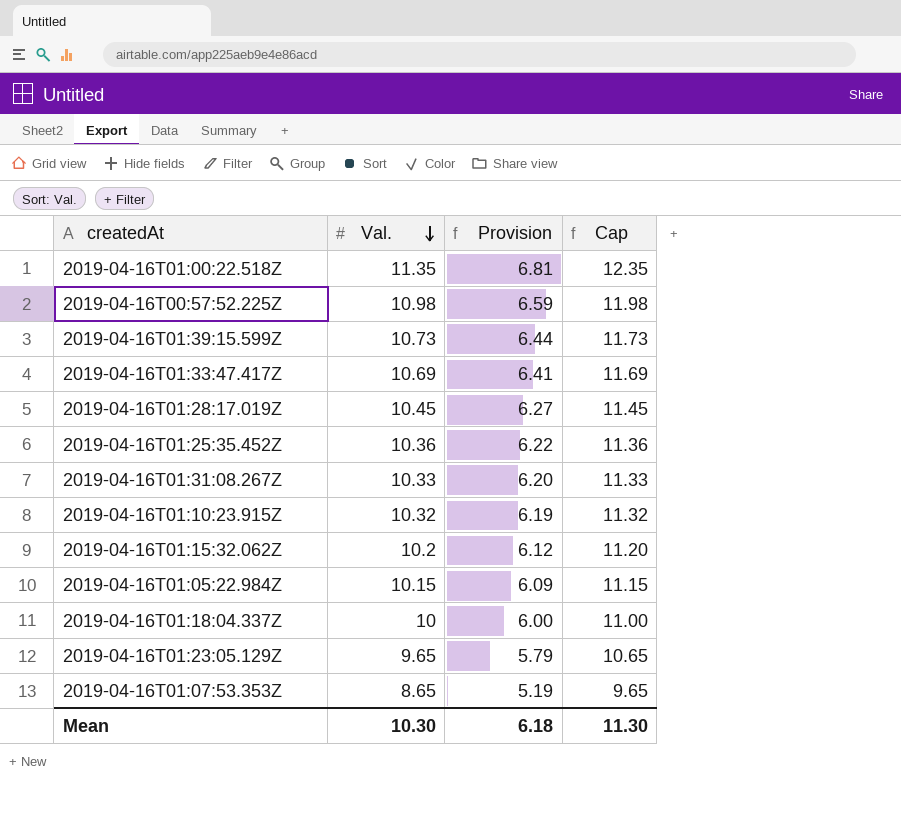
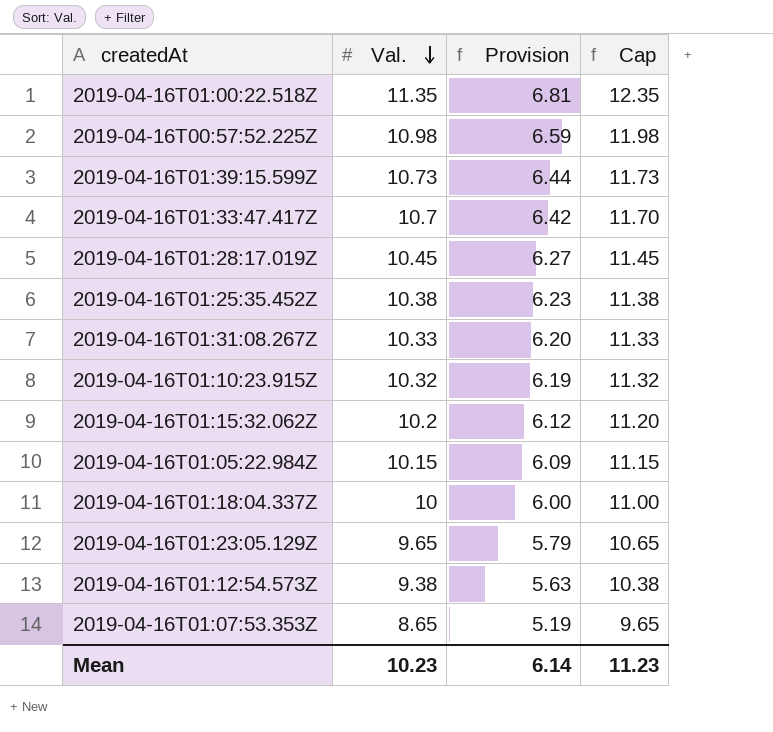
2019-04-16T01:33:47.417Z | Val.: 10.69 -> 10.7
2019-04-16T01:33:47.417Z | Provision: 6.41 -> 6.42
2019-04-16T01:33:47.417Z | Cap: 11.69 -> 11.70
2019-04-16T01:25:35.452Z | Val.: 10.36 -> 10.38
2019-04-16T01:25:35.452Z | Provision: 6.22 -> 6.23
2019-04-16T01:25:35.452Z | Cap: 11.36 -> 11.38
row 2019-04-16T01:12:54.573Z: none -> 9.38 | 5.63 | 10.38
Mean | Val.: 10.30 -> 10.23
Mean | Provision: 6.18 -> 6.14
Mean | Cap: 11.30 -> 11.23

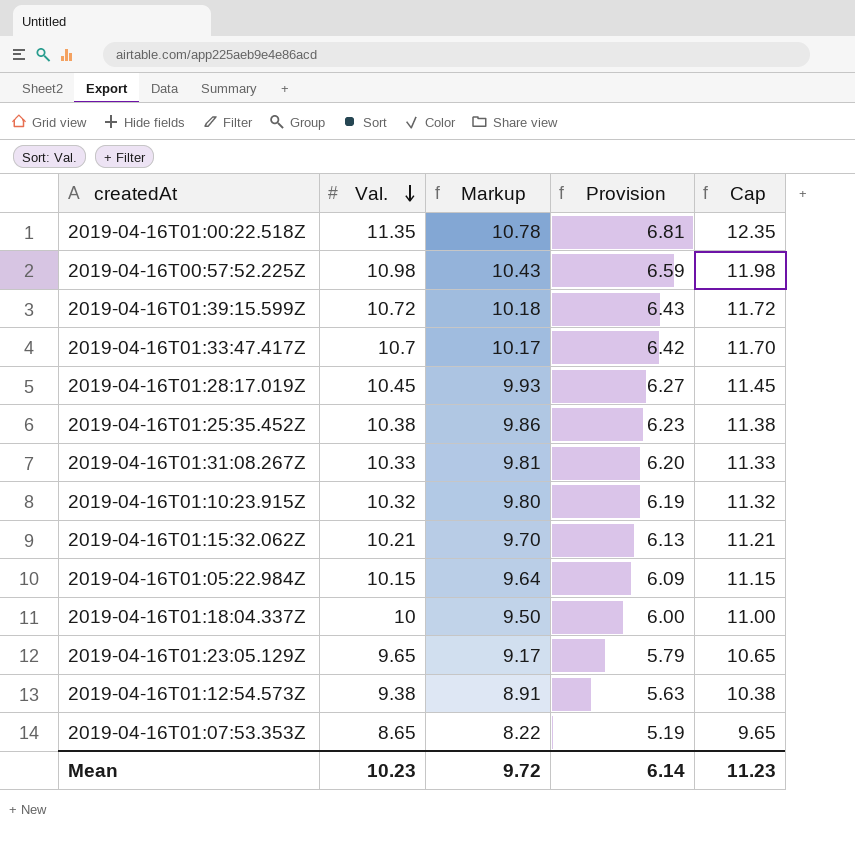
column Markup | formula: none -> [Val.] * 0.95
2019-04-16T01:39:15.599Z | Val.: 10.73 -> 10.72
2019-04-16T01:39:15.599Z | Provision: 6.44 -> 6.43
2019-04-16T01:39:15.599Z | Cap: 11.73 -> 11.72
2019-04-16T01:15:32.062Z | Val.: 10.2 -> 10.21
2019-04-16T01:15:32.062Z | Provision: 6.12 -> 6.13
2019-04-16T01:15:32.062Z | Cap: 11.20 -> 11.21

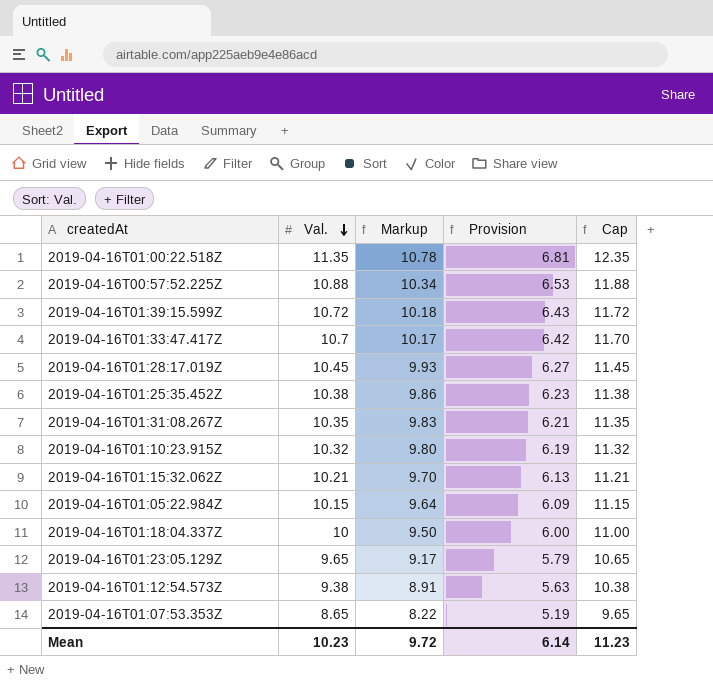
2019-04-16T00:57:52.225Z | Val.: 10.98 -> 10.88
2019-04-16T00:57:52.225Z | Markup: 10.43 -> 10.34
2019-04-16T00:57:52.225Z | Provision: 6.59 -> 6.53
2019-04-16T00:57:52.225Z | Cap: 11.98 -> 11.88
2019-04-16T01:31:08.267Z | Val.: 10.33 -> 10.35
2019-04-16T01:31:08.267Z | Markup: 9.81 -> 9.83
2019-04-16T01:31:08.267Z | Provision: 6.20 -> 6.21
2019-04-16T01:31:08.267Z | Cap: 11.33 -> 11.35

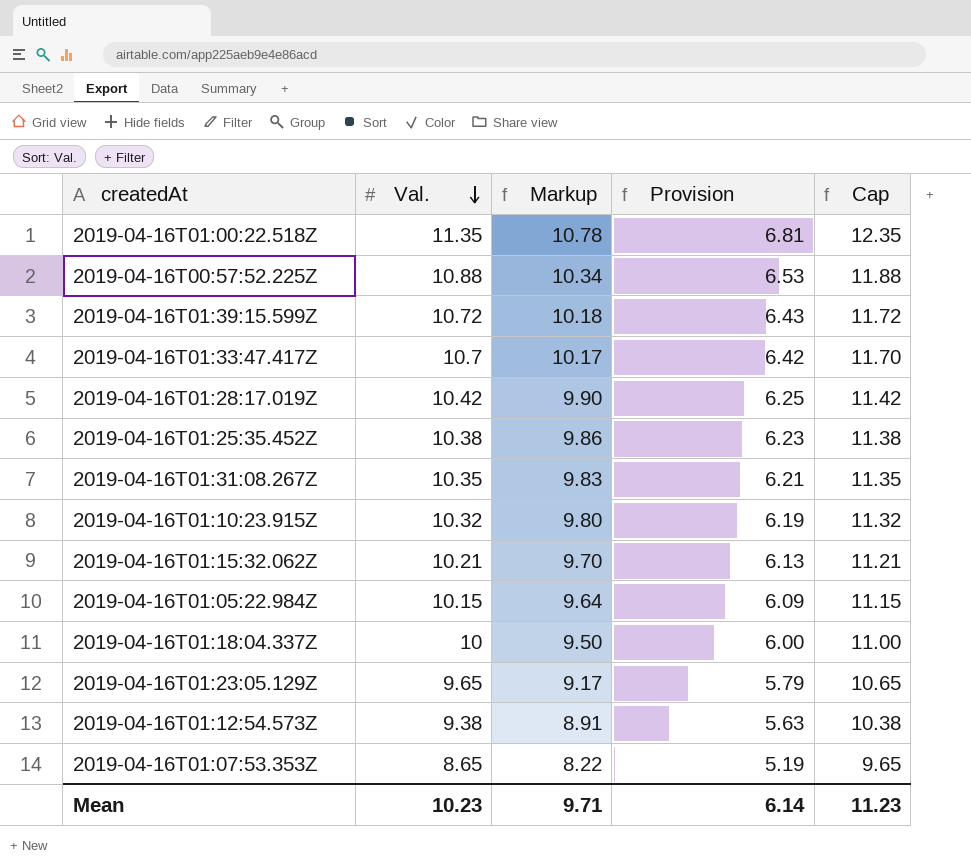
2019-04-16T01:28:17.019Z | Val.: 10.45 -> 10.42
2019-04-16T01:28:17.019Z | Markup: 9.93 -> 9.90
2019-04-16T01:28:17.019Z | Provision: 6.27 -> 6.25
2019-04-16T01:28:17.019Z | Cap: 11.45 -> 11.42
Mean | Markup: 9.72 -> 9.71

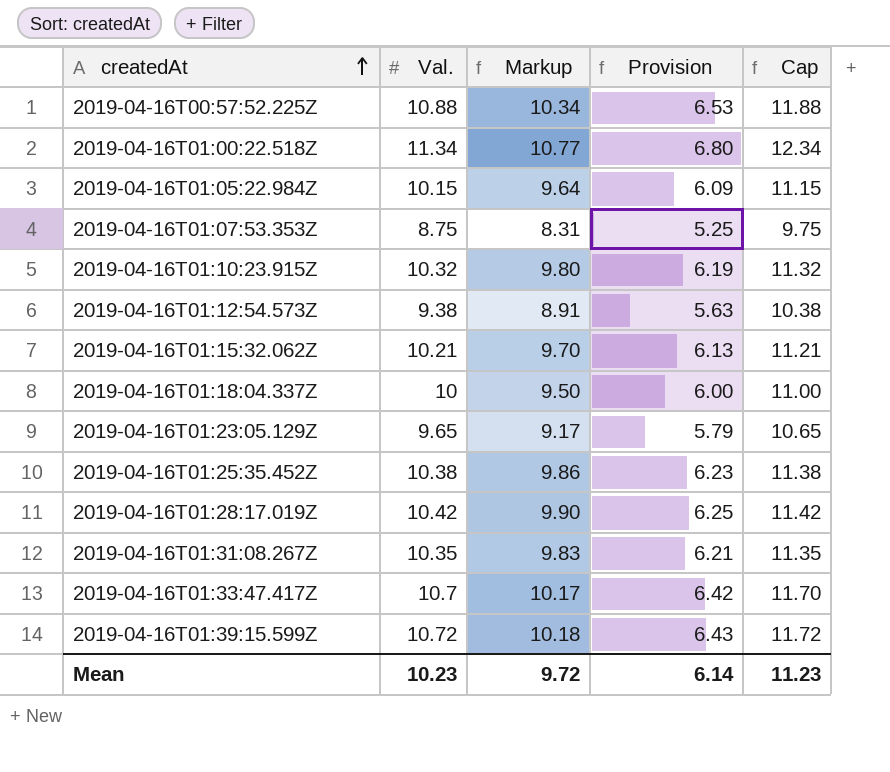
row order: Val. descending -> createdAt ascending
2019-04-16T01:00:22.518Z | Val.: 11.35 -> 11.34
2019-04-16T01:00:22.518Z | Markup: 10.78 -> 10.77
2019-04-16T01:00:22.518Z | Provision: 6.81 -> 6.80
2019-04-16T01:00:22.518Z | Cap: 12.35 -> 12.34
2019-04-16T01:07:53.353Z | Val.: 8.65 -> 8.75
2019-04-16T01:07:53.353Z | Markup: 8.22 -> 8.31
2019-04-16T01:07:53.353Z | Provision: 5.19 -> 5.25
2019-04-16T01:07:53.353Z | Cap: 9.65 -> 9.75
Mean | Markup: 9.71 -> 9.72

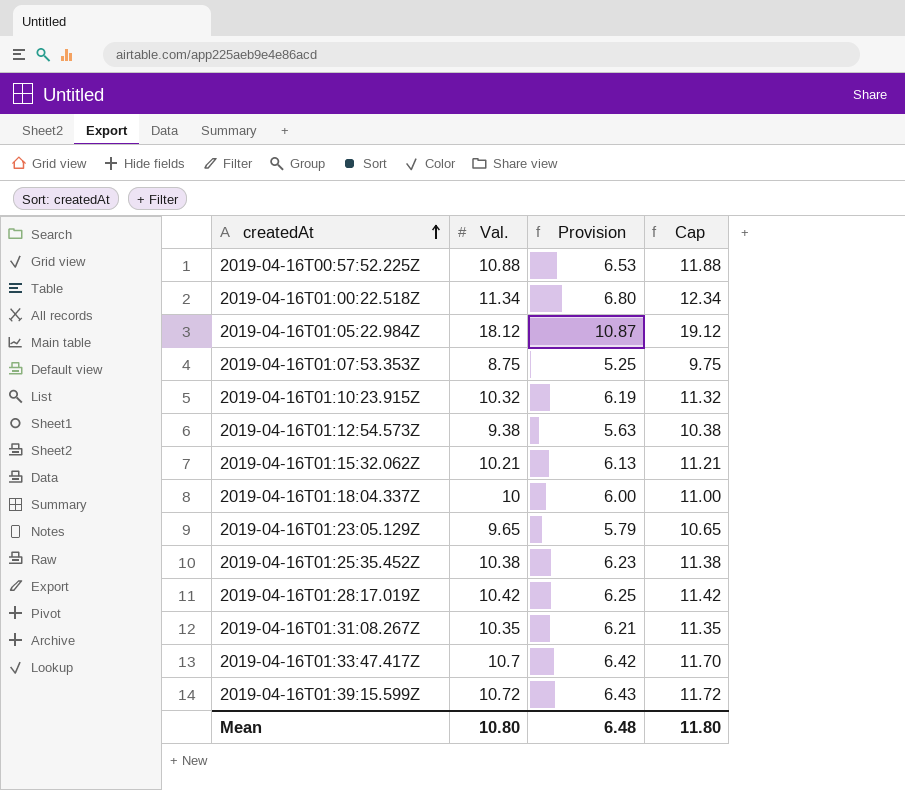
column Markup | formula: [Val.] * 0.95 -> none
2019-04-16T01:05:22.984Z | Val.: 10.15 -> 18.12
2019-04-16T01:05:22.984Z | Provision: 6.09 -> 10.87
2019-04-16T01:05:22.984Z | Cap: 11.15 -> 19.12
Mean | Val.: 10.23 -> 10.80
Mean | Provision: 6.14 -> 6.48
Mean | Cap: 11.23 -> 11.80

